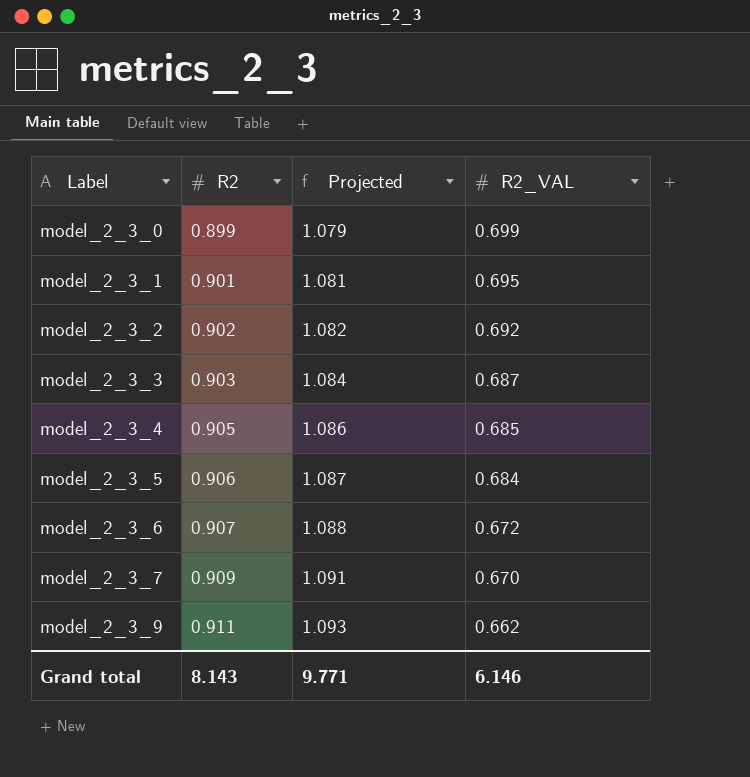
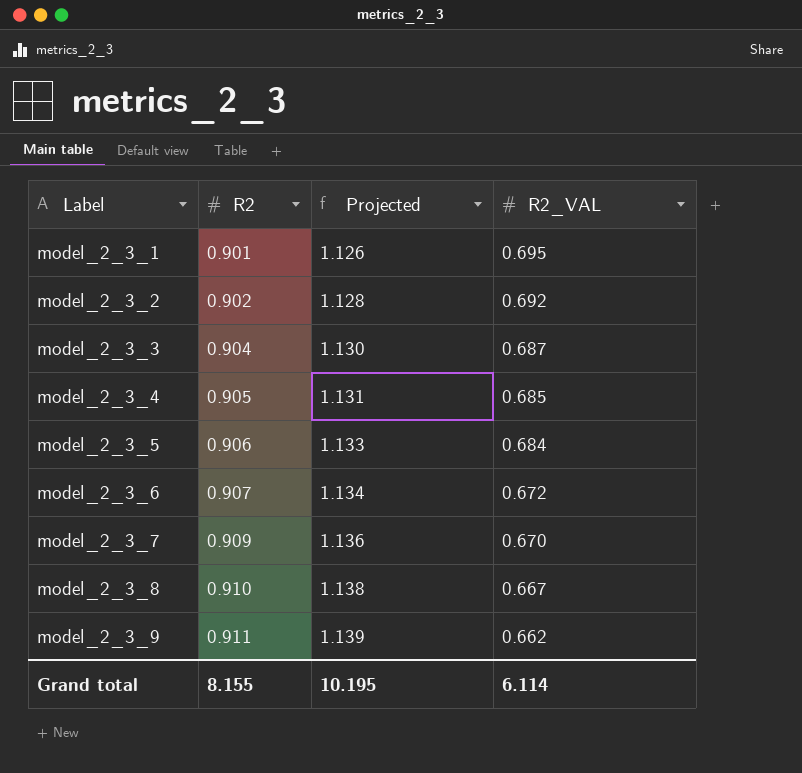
column Projected | formula: [R2] * 1.2 -> [R2] * 1.25
row model_2_3_0: 0.899 | 1.079 | 0.699 -> none
model_2_3_3 | R2: 0.903 -> 0.904
row model_2_3_8: none -> 0.910 | 1.138 | 0.667
Grand total | R2: 8.143 -> 8.155
Grand total | Projected: 9.771 -> 10.195
Grand total | R2_VAL: 6.146 -> 6.114

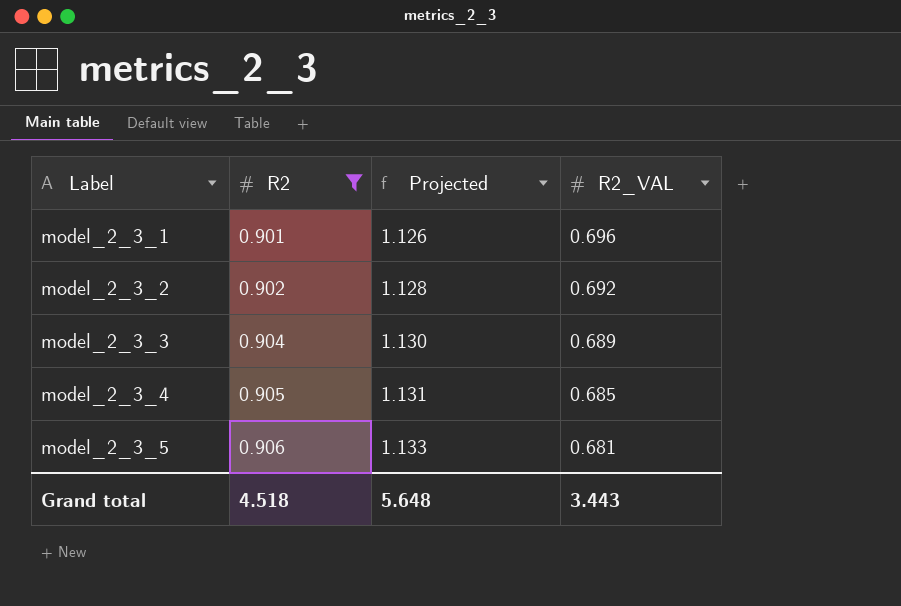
filter: none -> R2 <= 0.906
model_2_3_1 | R2_VAL: 0.695 -> 0.696
model_2_3_3 | R2_VAL: 0.687 -> 0.689
model_2_3_5 | R2_VAL: 0.684 -> 0.681
Grand total | R2: 8.155 -> 4.518
Grand total | Projected: 10.195 -> 5.648
Grand total | R2_VAL: 6.114 -> 3.443

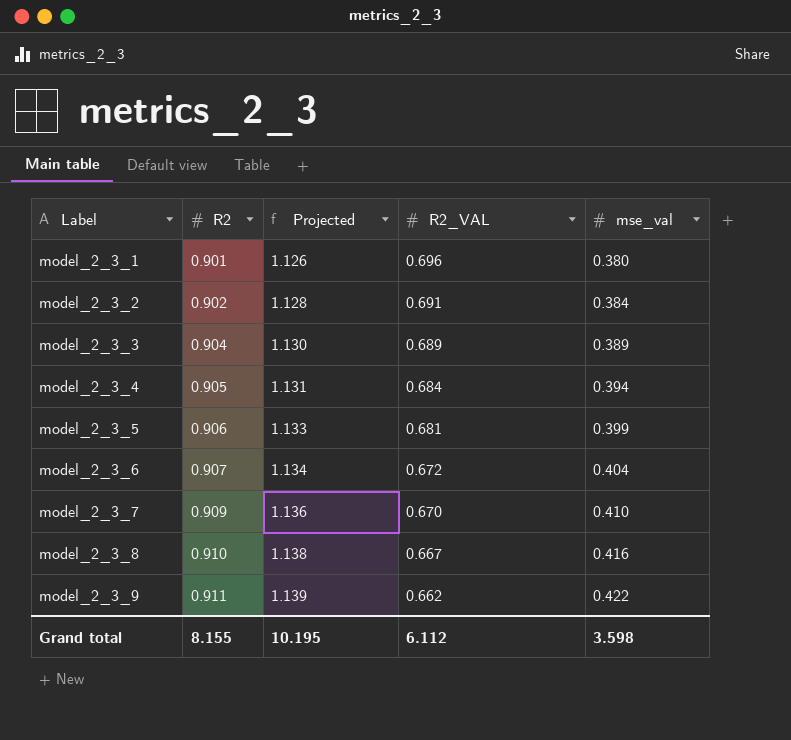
filter: R2 <= 0.906 -> none
column mse_val | position: none -> 5
model_2_3_2 | R2_VAL: 0.692 -> 0.691
model_2_3_4 | R2_VAL: 0.685 -> 0.684
Grand total | R2: 4.518 -> 8.155
Grand total | Projected: 5.648 -> 10.195
Grand total | R2_VAL: 3.443 -> 6.112

